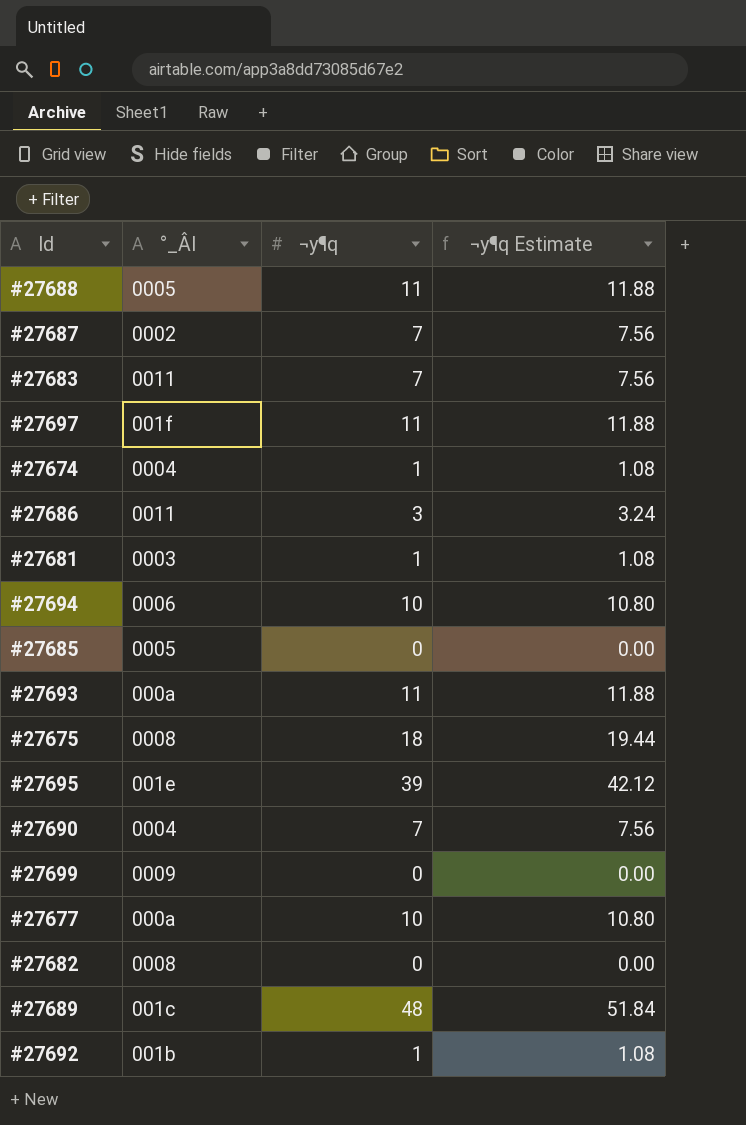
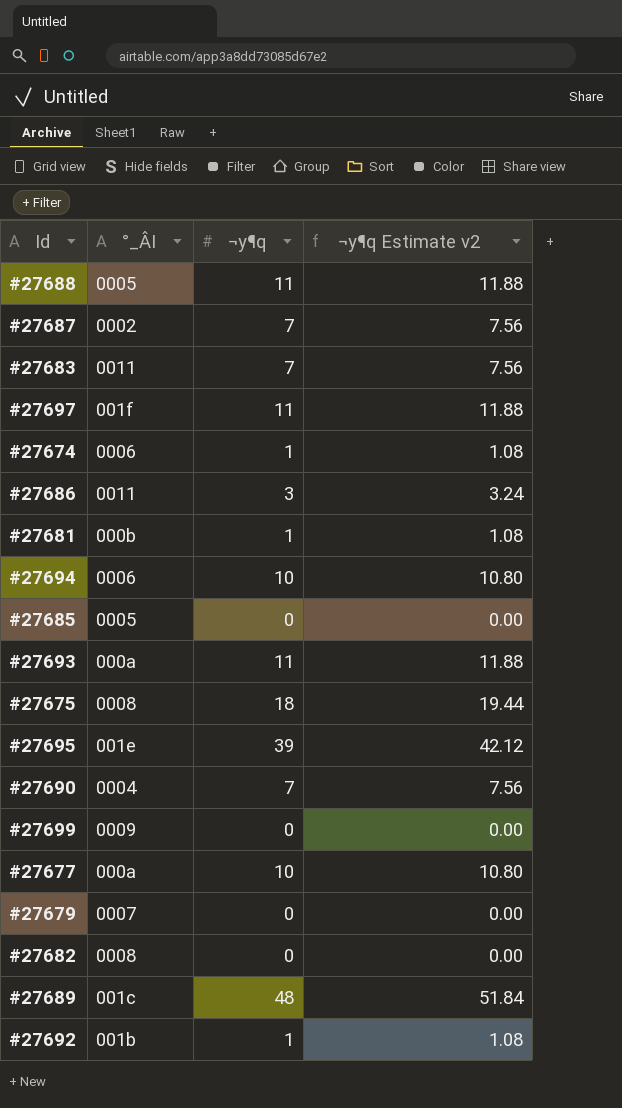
column name: ¬y¶q Estimate -> ¬y¶q Estimate v2
#27674 | °_ÂI: 0004 -> 0006
#27681 | °_ÂI: 0003 -> 000b
row #27679: none -> 0007 | 0 | 0.00

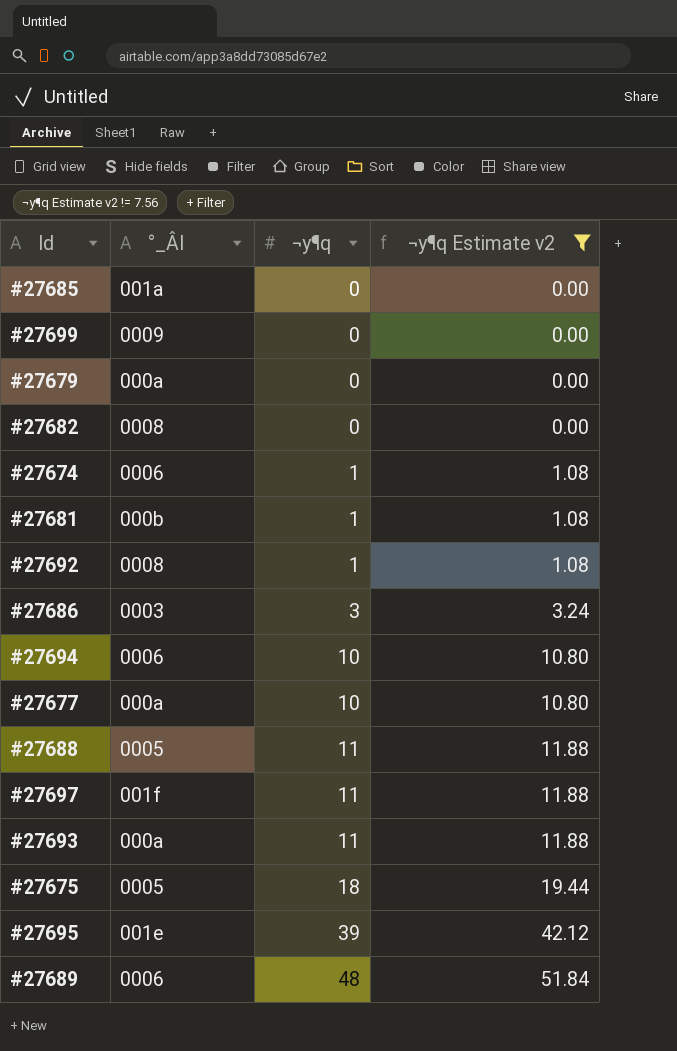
filter: none -> ¬y¶q Estimate v2 != 7.56
row order: none -> ¬y¶q ascending
#27685 | °_ÂI: 0005 -> 001a
#27679 | °_ÂI: 0007 -> 000a
#27692 | °_ÂI: 001b -> 0008
#27686 | °_ÂI: 0011 -> 0003
#27675 | °_ÂI: 0008 -> 0005
#27689 | °_ÂI: 001c -> 0006

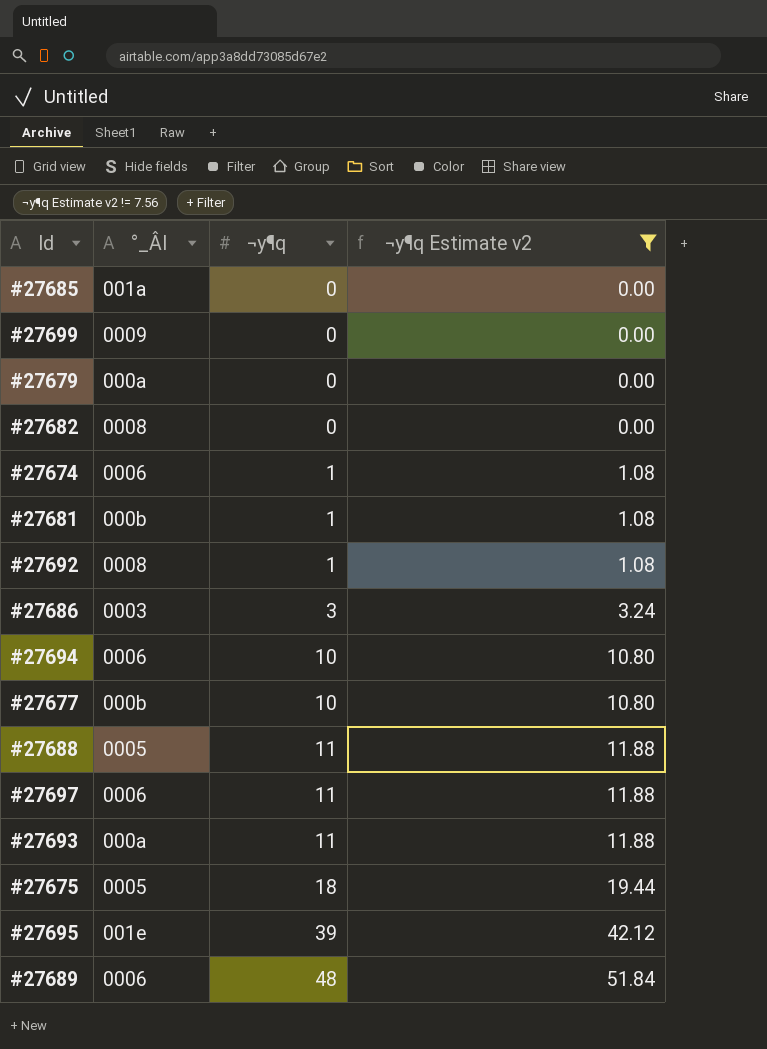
#27677 | °_ÂI: 000a -> 000b
#27697 | °_ÂI: 001f -> 0006

